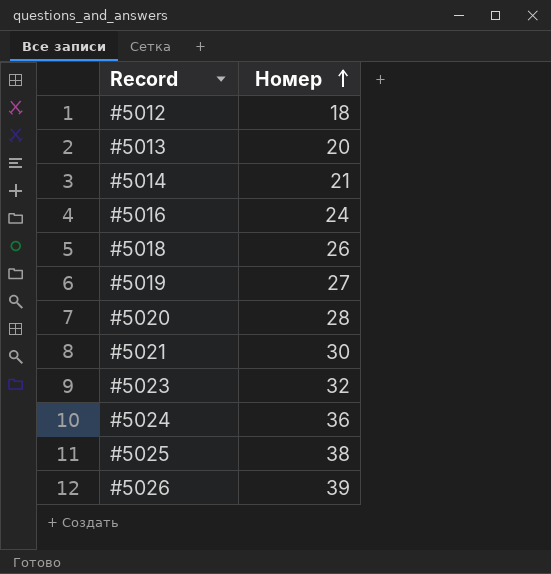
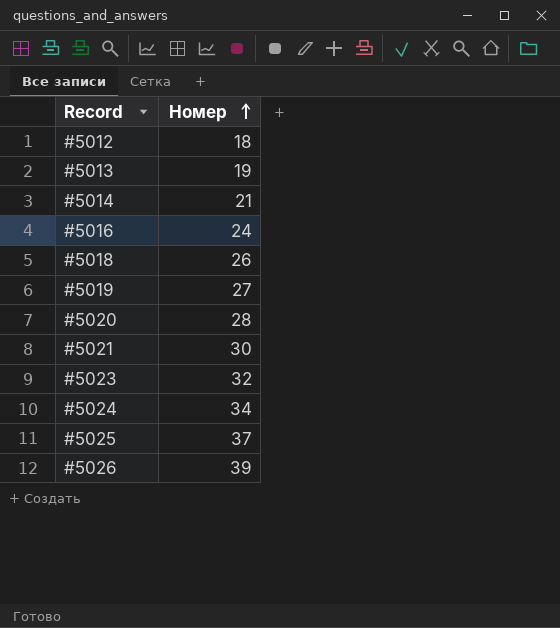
#5013 | Номер: 20 -> 19
#5024 | Номер: 36 -> 34
#5025 | Номер: 38 -> 37

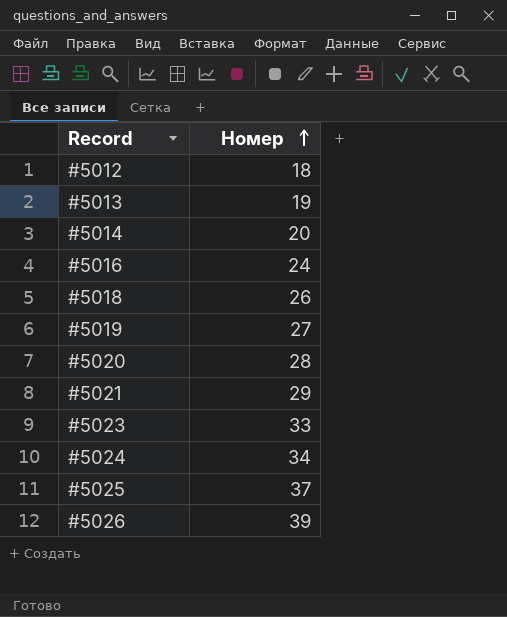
#5014 | Номер: 21 -> 20
#5021 | Номер: 30 -> 29
#5023 | Номер: 32 -> 33

